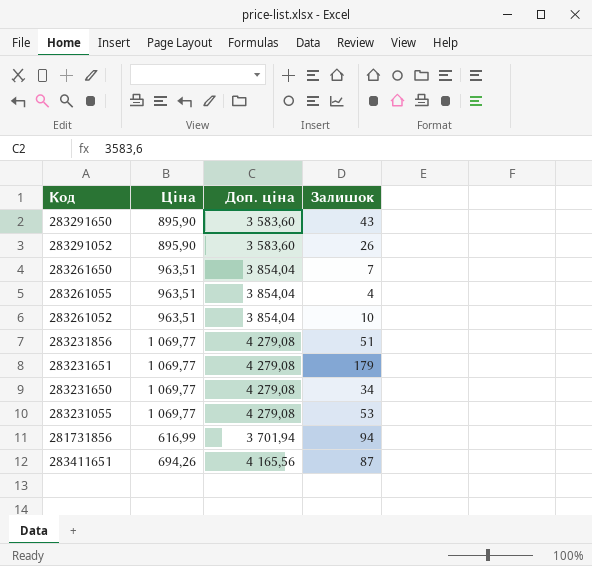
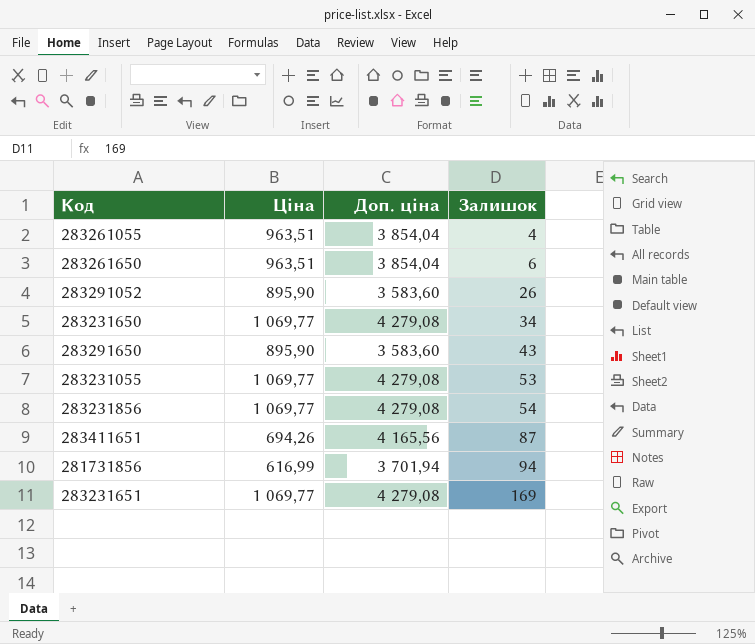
row order: none -> Залишок ascending
row 283261052: 963,51 | 3 854,04 | 10 -> none
283261650 | Залишок: 7 -> 6
283231856 | Залишок: 51 -> 54
283231651 | Залишок: 179 -> 169

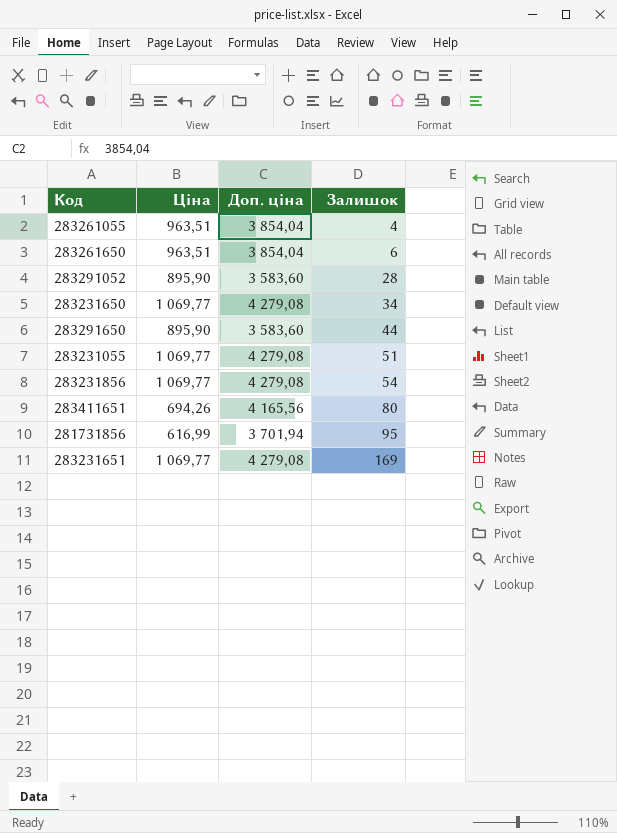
283291052 | Залишок: 26 -> 28
283291650 | Залишок: 43 -> 44
283231055 | Залишок: 53 -> 51
283411651 | Залишок: 87 -> 80
281731856 | Залишок: 94 -> 95

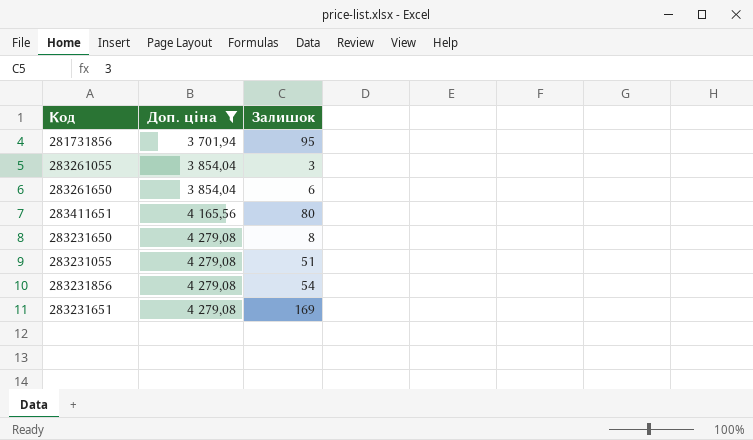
filter: none -> Доп. ціна != 3 583,60
row order: Залишок ascending -> Доп. ціна ascending
column Ціна | position: 2 -> none
283261055 | Залишок: 4 -> 3
283231650 | Залишок: 34 -> 8

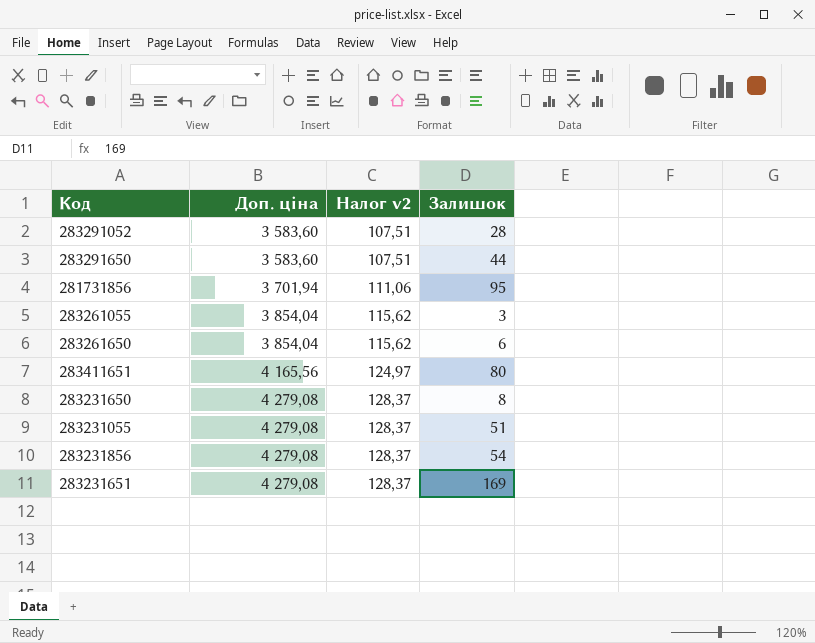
filter: Доп. ціна != 3 583,60 -> none
column Налог v2 | formula: none -> [Доп. ціна] * 0,03

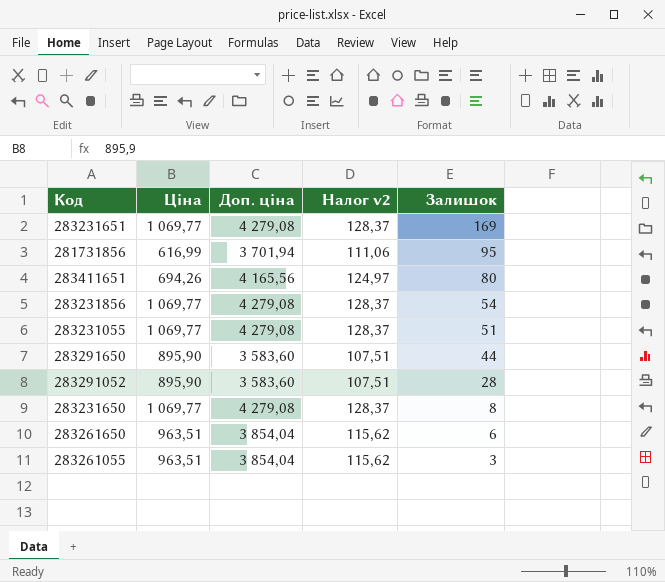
row order: Доп. ціна ascending -> Залишок descending
column Ціна | position: none -> 2

